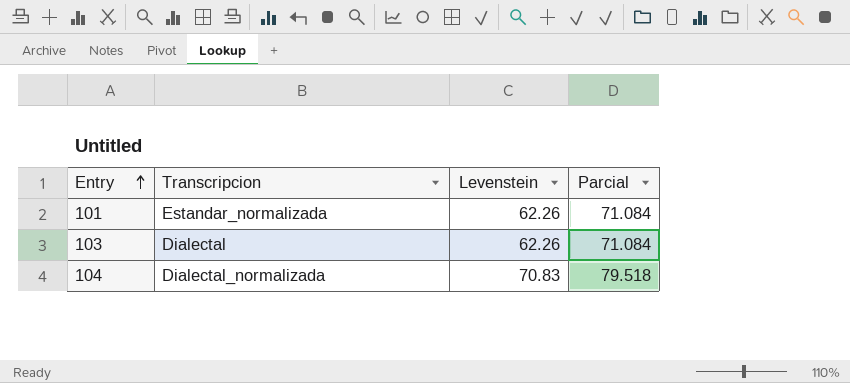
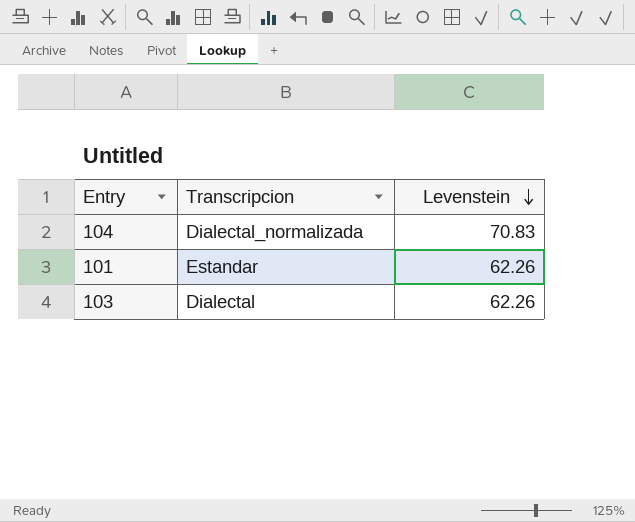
row order: Entry ascending -> Levenstein descending
column Parcial | position: 4 -> none
101 | Transcripcion: Estandar_normalizada -> Estandar

